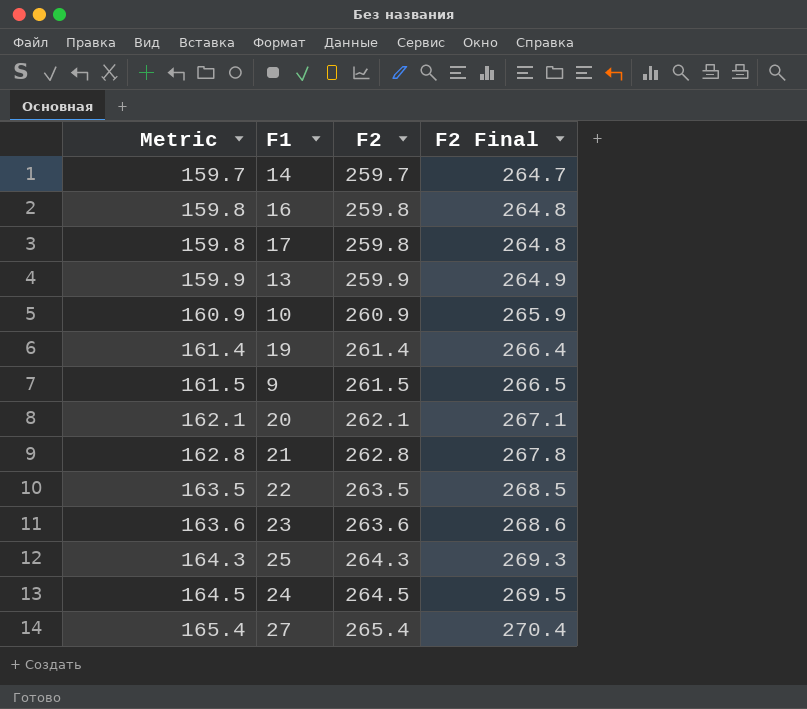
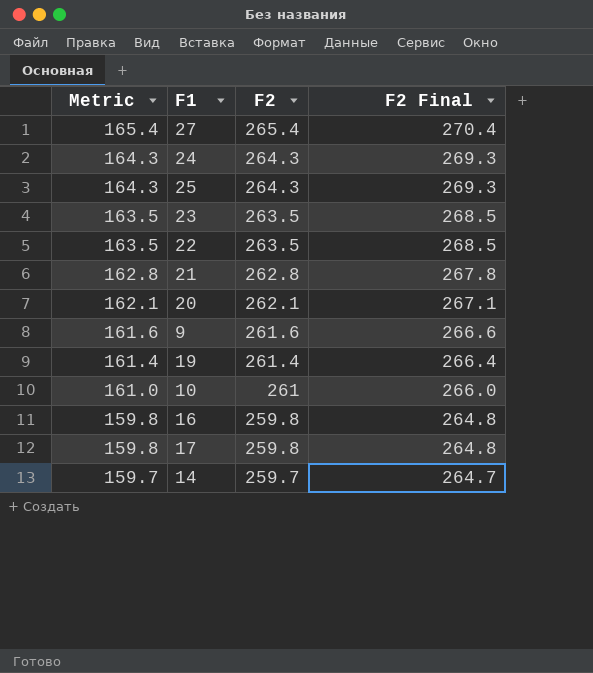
row order: Metric ascending -> Metric descending
row 13: 159.9 | 259.9 | 264.9 -> none
24 | Metric: 164.5 -> 164.3
24 | F2: 264.5 -> 264.3
24 | F2 Final: 269.5 -> 269.3
23 | Metric: 163.6 -> 163.5
23 | F2: 263.6 -> 263.5
23 | F2 Final: 268.6 -> 268.5
9 | Metric: 161.5 -> 161.6
9 | F2: 261.5 -> 261.6
9 | F2 Final: 266.5 -> 266.6
10 | Metric: 160.9 -> 161.0
10 | F2: 260.9 -> 261
10 | F2 Final: 265.9 -> 266.0

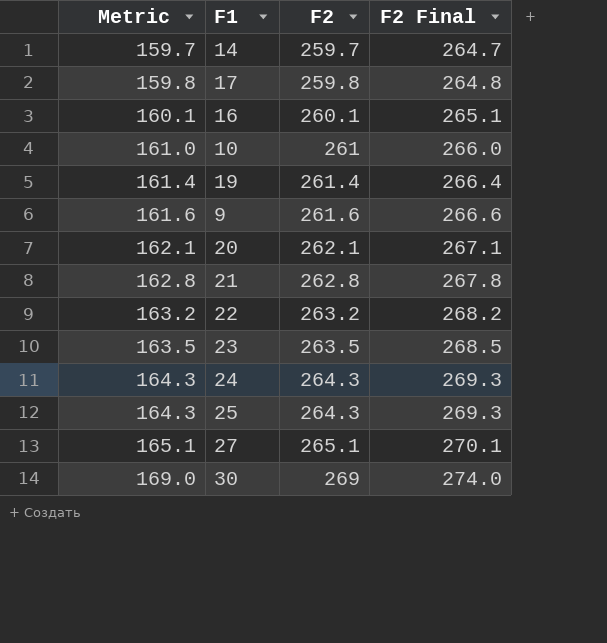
row order: Metric descending -> Metric ascending
16 | Metric: 159.8 -> 160.1
16 | F2: 259.8 -> 260.1
16 | F2 Final: 264.8 -> 265.1
22 | Metric: 163.5 -> 163.2
22 | F2: 263.5 -> 263.2
22 | F2 Final: 268.5 -> 268.2
27 | Metric: 165.4 -> 165.1
27 | F2: 265.4 -> 265.1
27 | F2 Final: 270.4 -> 270.1
row 30: none -> 169.0 | 269 | 274.0

